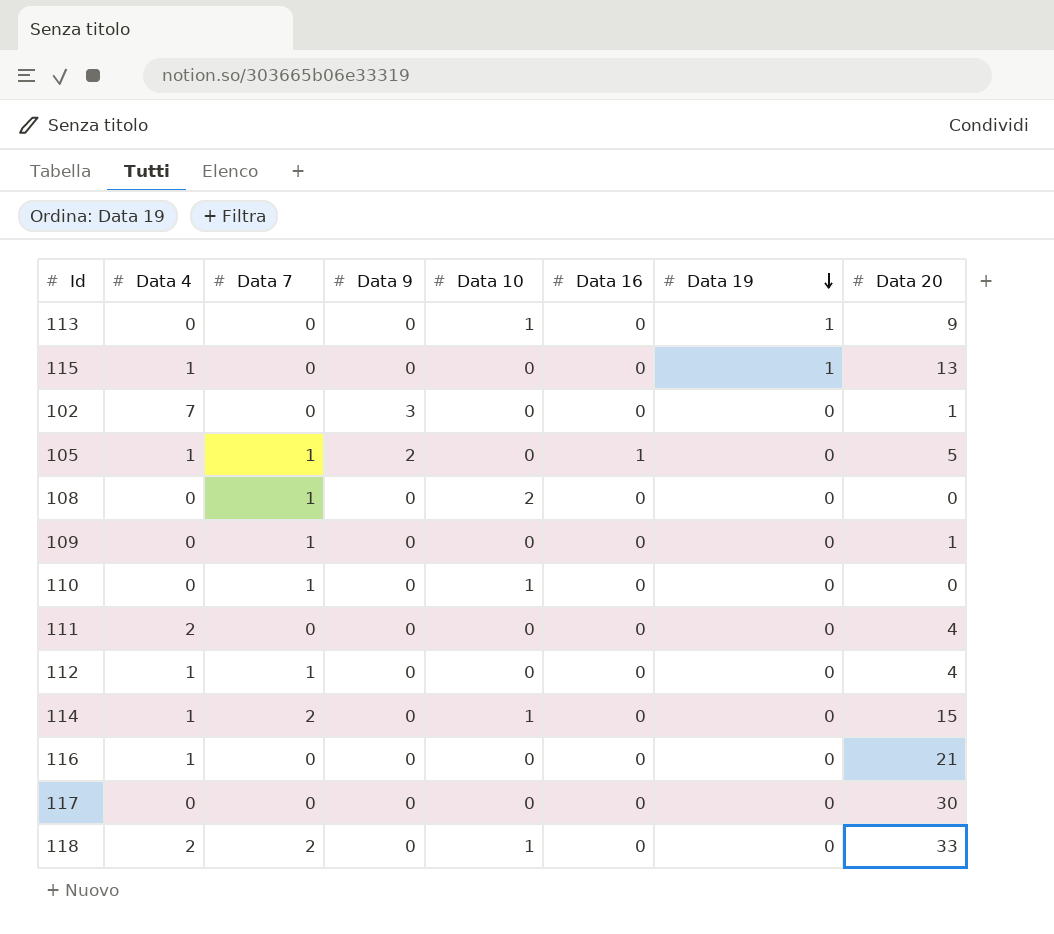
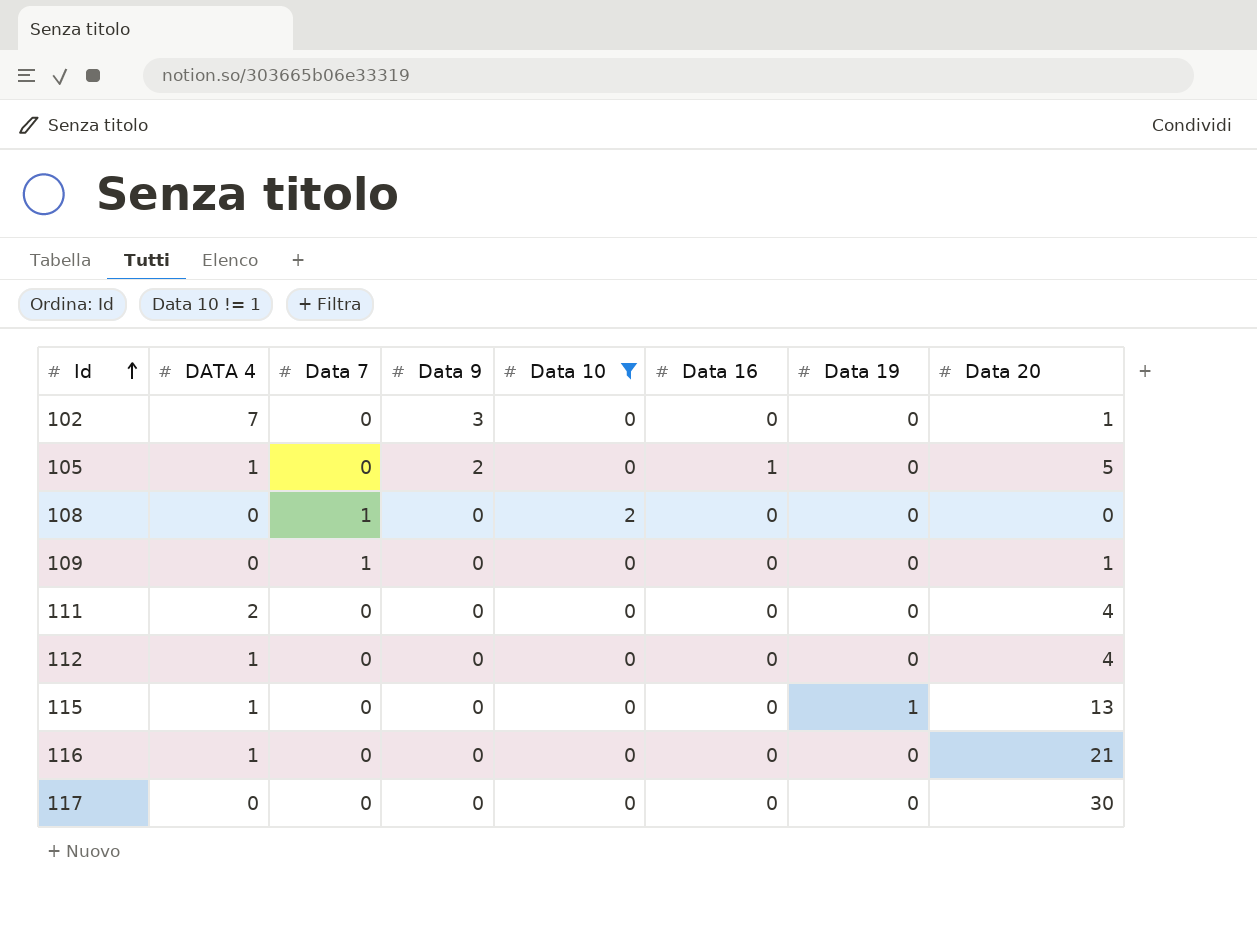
filter: none -> Data 10 != 1
row order: Data 19 descending -> Id ascending
column name: Data 4 -> DATA 4
105 | Data 7: 1 -> 0
112 | Data 7: 1 -> 0

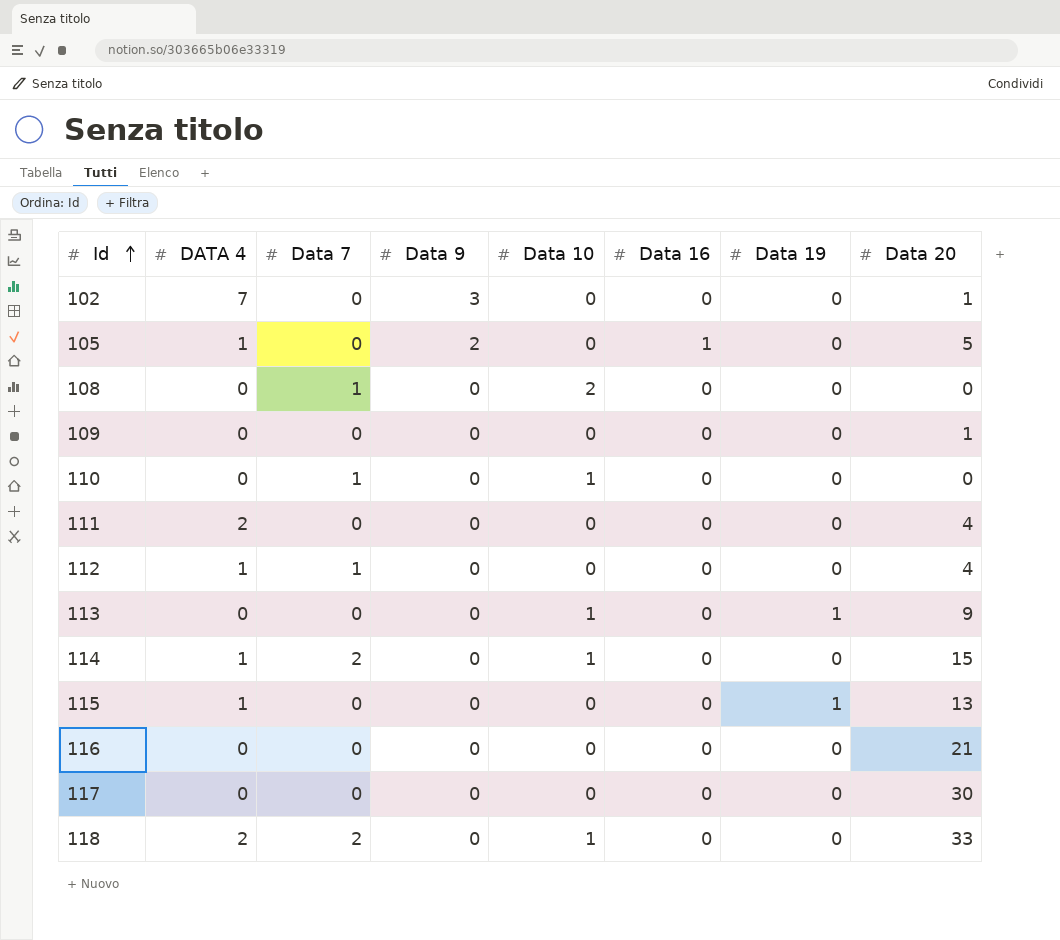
filter: Data 10 != 1 -> none
109 | Data 7: 1 -> 0
112 | Data 7: 0 -> 1
116 | DATA 4: 1 -> 0

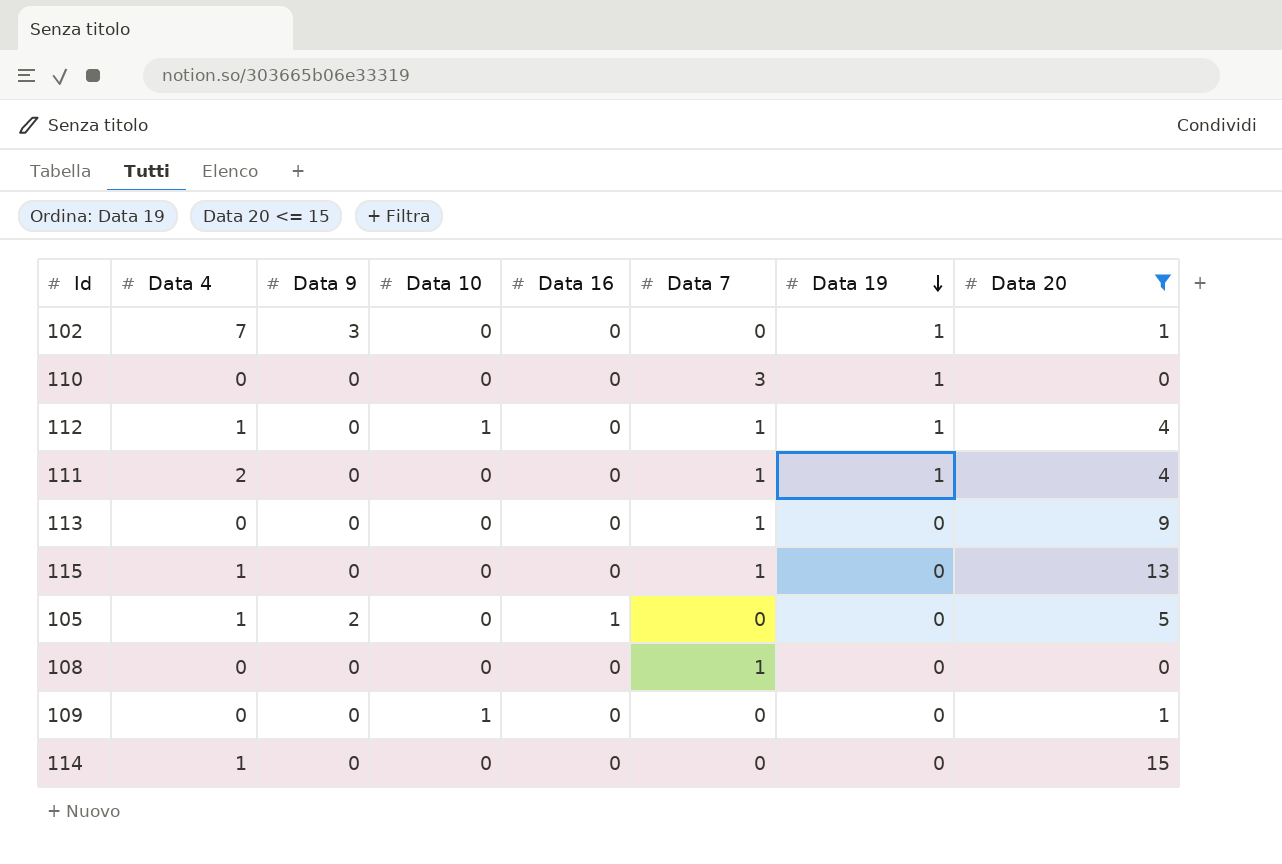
filter: none -> Data 20 <= 15
row order: Id ascending -> Data 19 descending
column name: DATA 4 -> Data 4
column Data 7 | position: 3 -> 6
102 | Data 19: 0 -> 1
110 | Data 10: 1 -> 0
110 | Data 7: 1 -> 3
110 | Data 19: 0 -> 1
112 | Data 10: 0 -> 1
112 | Data 19: 0 -> 1
111 | Data 7: 0 -> 1
111 | Data 19: 0 -> 1
113 | Data 10: 1 -> 0
113 | Data 7: 0 -> 1
113 | Data 19: 1 -> 0
115 | Data 7: 0 -> 1
115 | Data 19: 1 -> 0
108 | Data 10: 2 -> 0
109 | Data 10: 0 -> 1
114 | Data 10: 1 -> 0
114 | Data 7: 2 -> 0

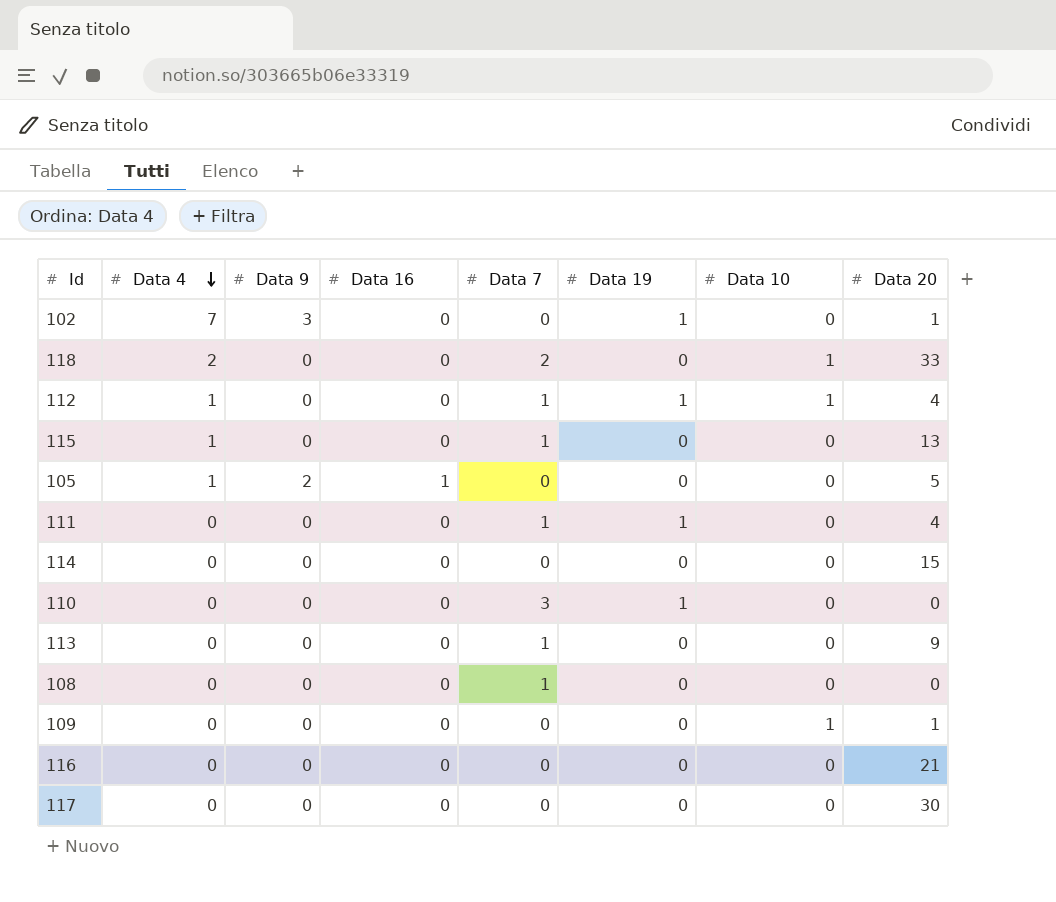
filter: Data 20 <= 15 -> none
row order: Data 19 descending -> Data 4 descending
column Data 10 | position: 4 -> 7
111 | Data 4: 2 -> 0
114 | Data 4: 1 -> 0

